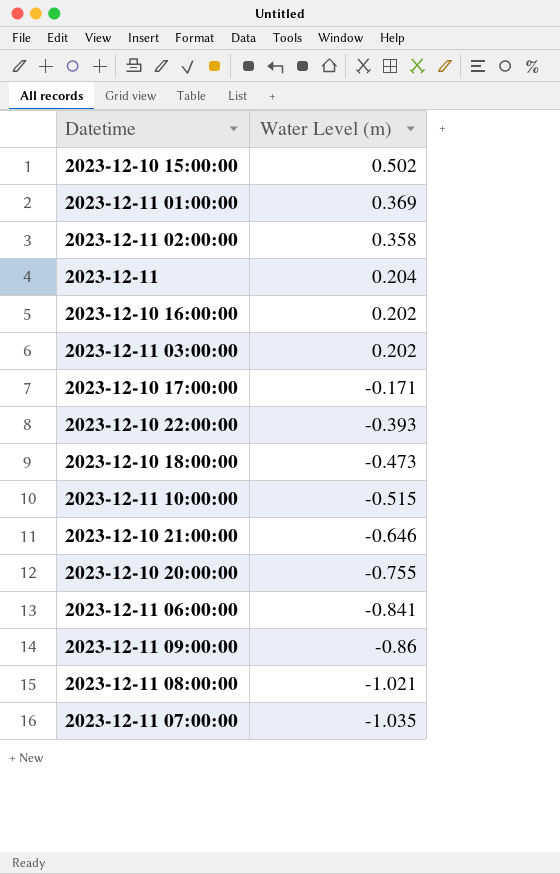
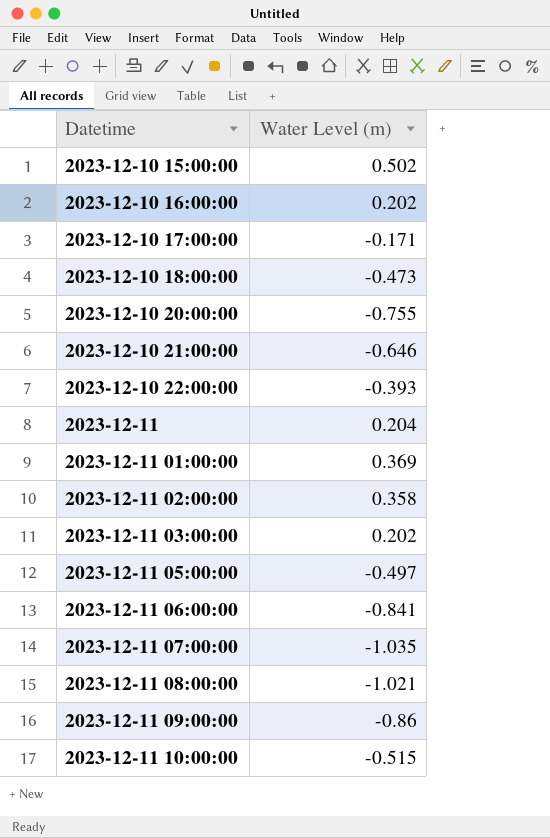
row order: Water Level (m) descending -> Datetime ascending
row 2023-12-11 05:00:00: none -> -0.497

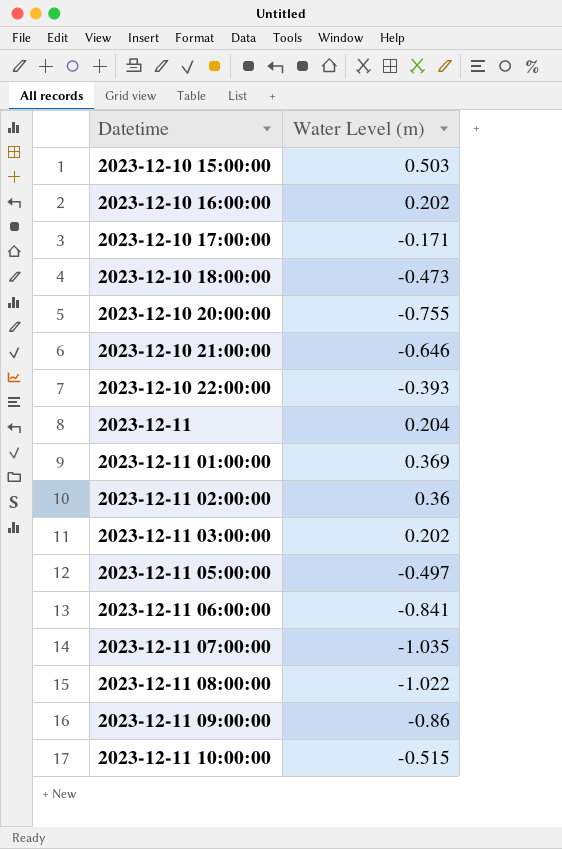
2023-12-10 15:00:00 | Water Level (m): 0.502 -> 0.503
2023-12-11 02:00:00 | Water Level (m): 0.358 -> 0.36
2023-12-11 08:00:00 | Water Level (m): -1.021 -> -1.022

